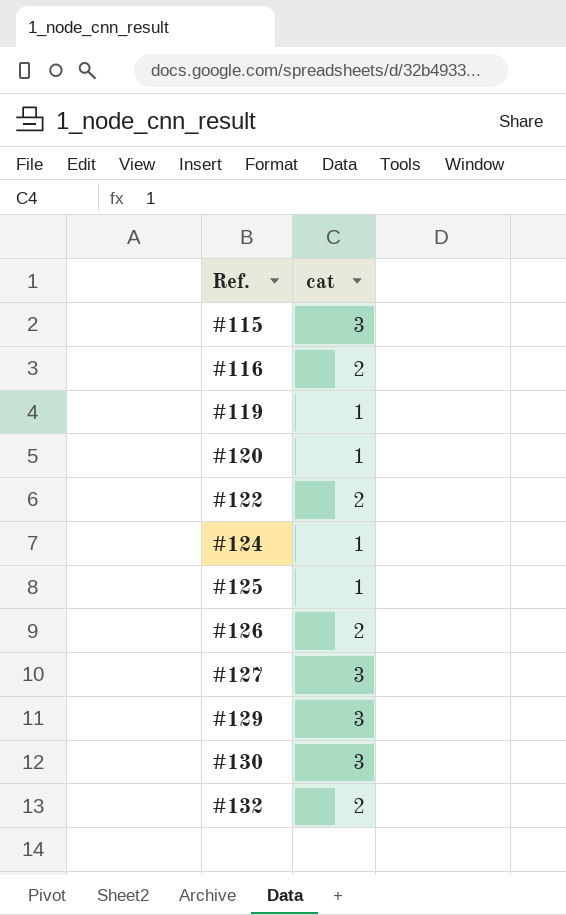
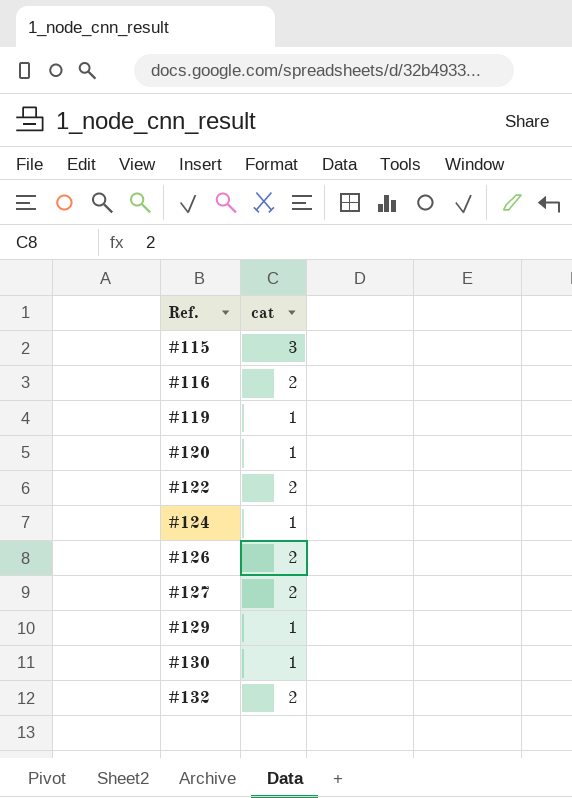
row #125: 1 -> none
#127 | cat: 3 -> 2
#129 | cat: 3 -> 1
#130 | cat: 3 -> 1

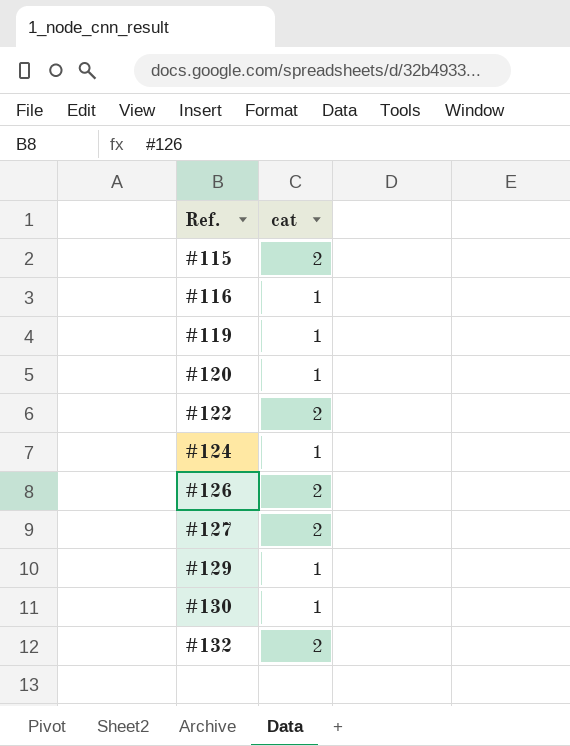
#115 | cat: 3 -> 2
#116 | cat: 2 -> 1

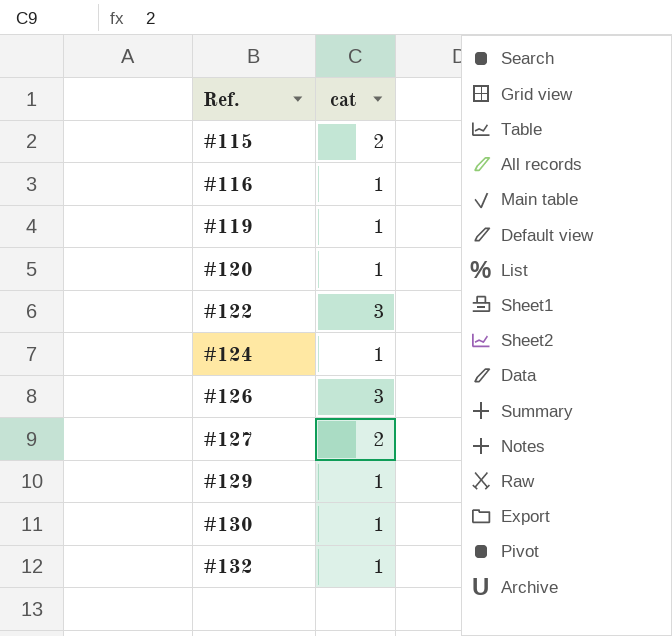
#122 | cat: 2 -> 3
#126 | cat: 2 -> 3
#132 | cat: 2 -> 1

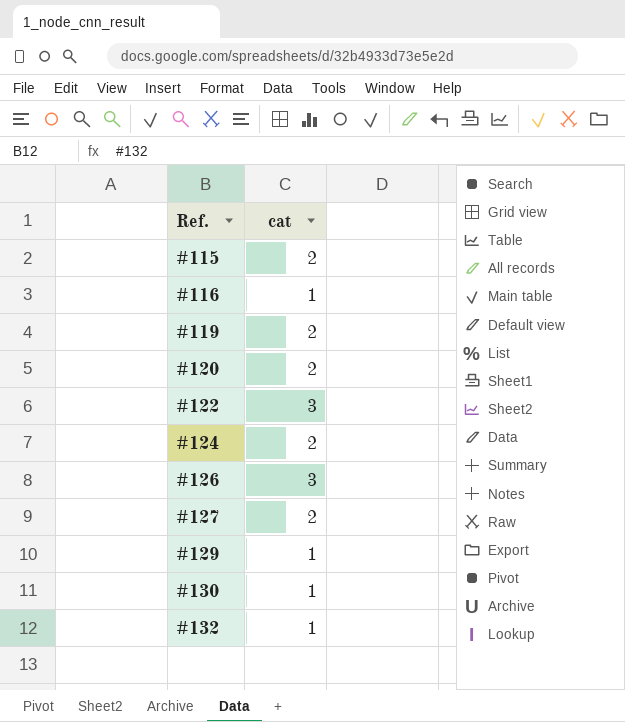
#119 | cat: 1 -> 2
#120 | cat: 1 -> 2
#124 | cat: 1 -> 2

